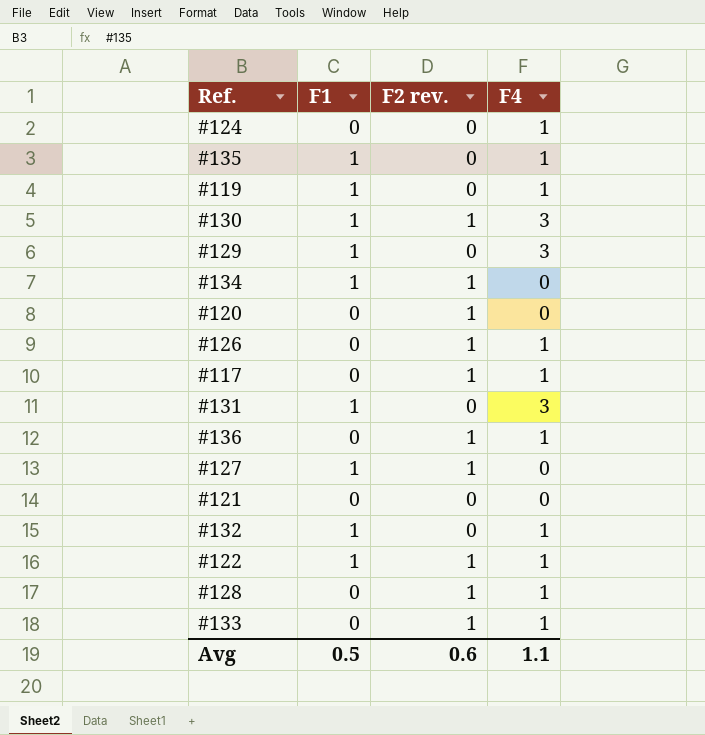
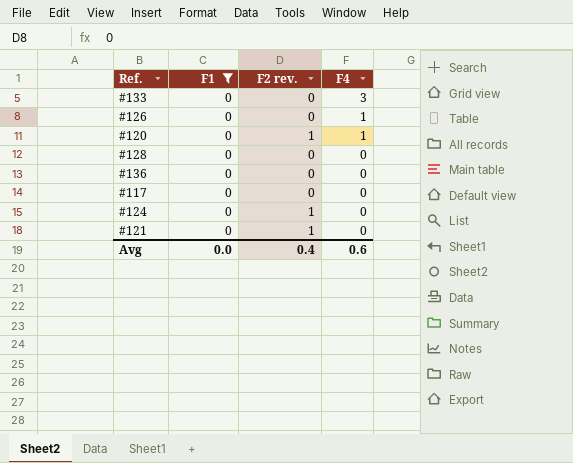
filter: none -> F1 = 0
row order: none -> F4 descending
#133 | F2 rev.: 1 -> 0
#133 | F4: 1 -> 3
#126 | F2 rev.: 1 -> 0
#120 | F4: 0 -> 1
#128 | F2 rev.: 1 -> 0
#128 | F4: 1 -> 0
#136 | F2 rev.: 1 -> 0
#136 | F4: 1 -> 0
#117 | F2 rev.: 1 -> 0
#117 | F4: 1 -> 0
#124 | F2 rev.: 0 -> 1
#124 | F4: 1 -> 0
#121 | F2 rev.: 0 -> 1
Avg | F1: 0.5 -> 0.0
Avg | F2 rev.: 0.6 -> 0.4
Avg | F4: 1.1 -> 0.6

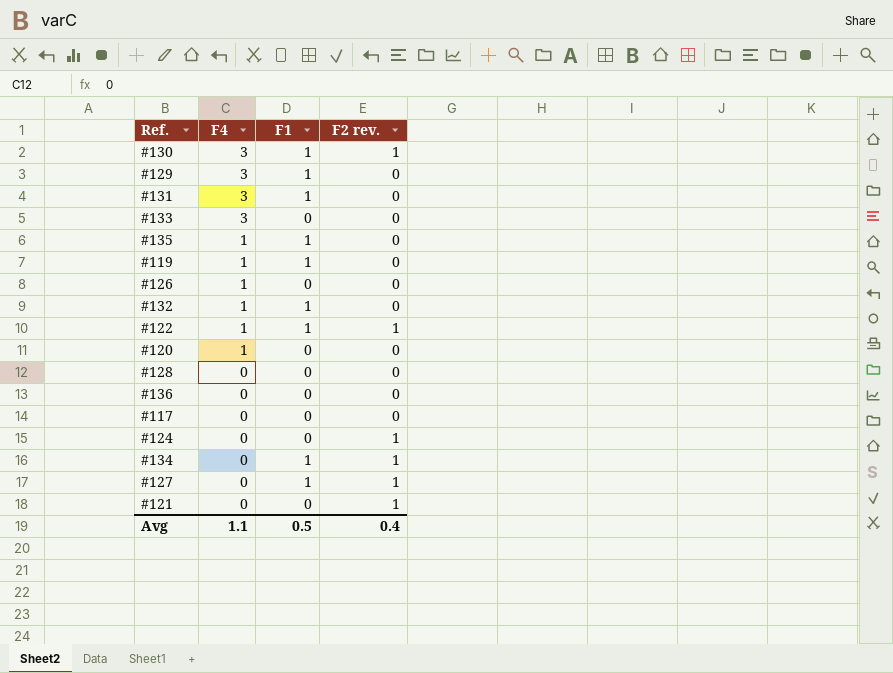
filter: F1 = 0 -> none
column F4 | position: 4 -> 2
#120 | F2 rev.: 1 -> 0
Avg | F4: 0.6 -> 1.1
Avg | F1: 0.0 -> 0.5

